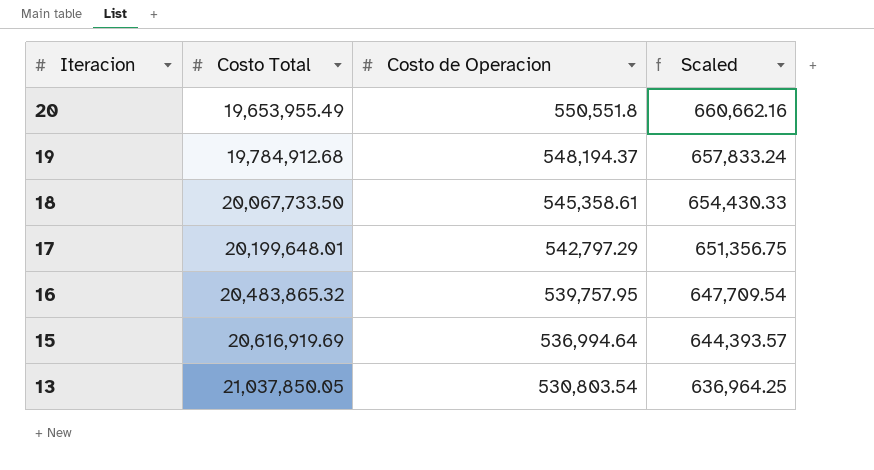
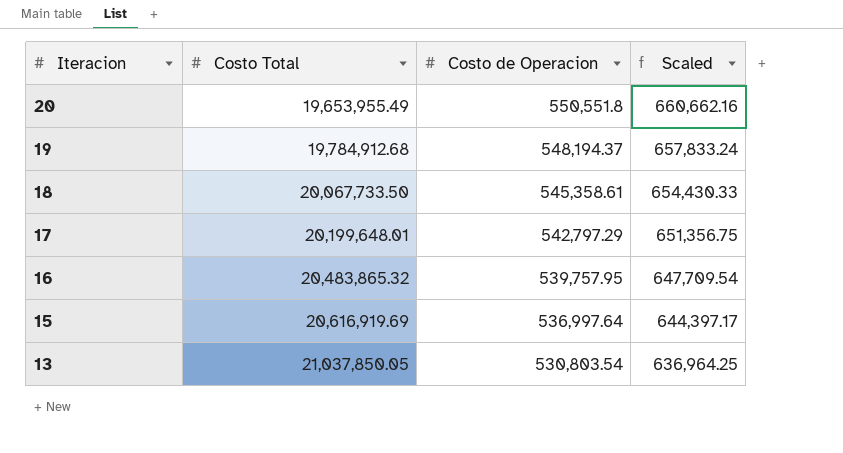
15 | Costo de Operacion: 536,994.64 -> 536,997.64
15 | Scaled: 644,393.57 -> 644,397.17

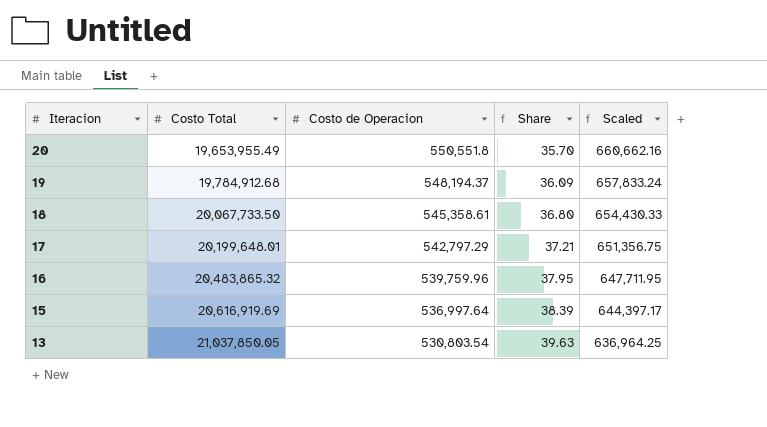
column Share | formula: none -> [Costo Total] / [Costo de Operacion]
16 | Costo de Operacion: 539,757.95 -> 539,759.96
16 | Scaled: 647,709.54 -> 647,711.95

